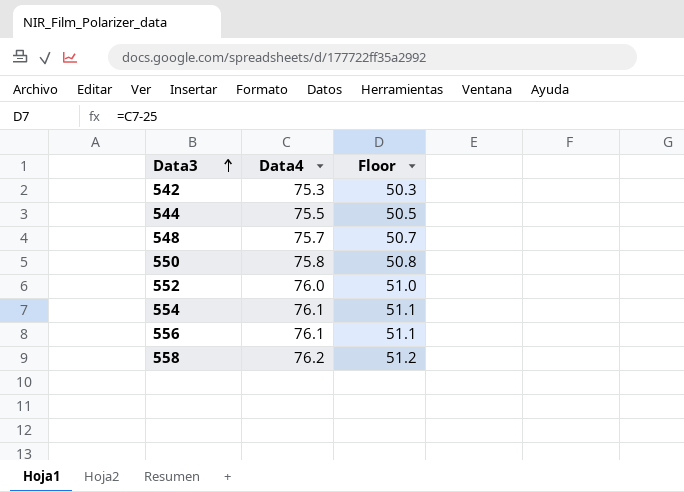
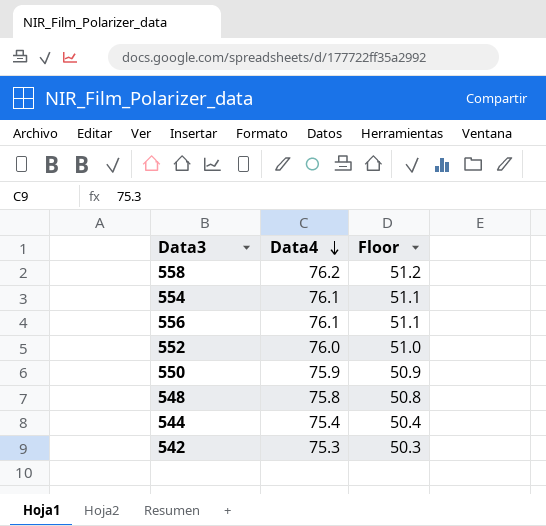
row order: Data3 ascending -> Data4 descending
550 | Data4: 75.8 -> 75.9
550 | Floor: 50.8 -> 50.9
548 | Data4: 75.7 -> 75.8
548 | Floor: 50.7 -> 50.8
544 | Data4: 75.5 -> 75.4
544 | Floor: 50.5 -> 50.4

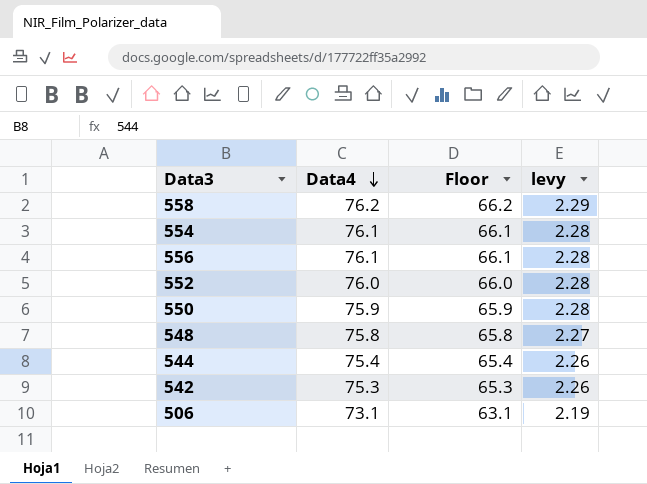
column Floor | formula: [Data4] - 25 -> [Data4] - 10
column levy | formula: none -> [Data4] * 0.03
row 506: none -> 73.1 | 63.1 | 2.19

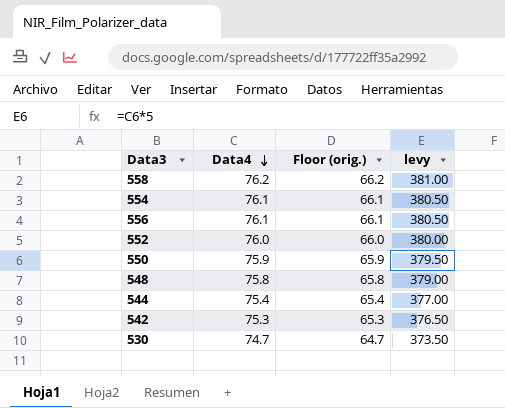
column name: Floor -> Floor (orig.)
column levy | formula: [Data4] * 0.03 -> [Data4] * 5
row 506: 73.1 | 63.1 | 2.19 -> none
row 530: none -> 74.7 | 64.7 | 373.50

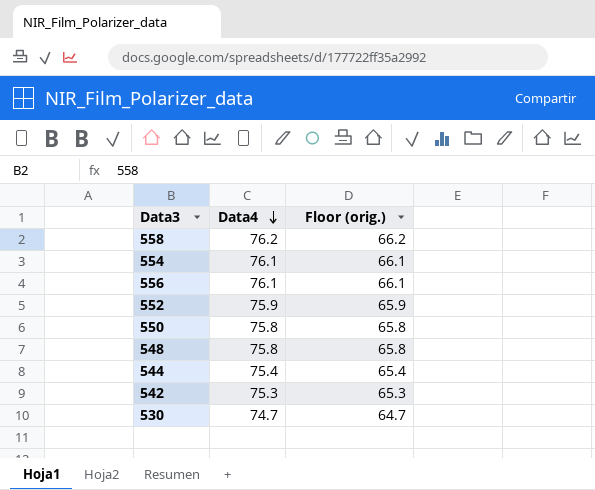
column levy | formula: [Data4] * 5 -> none
552 | Data4: 76.0 -> 75.9
552 | Floor (orig.): 66.0 -> 65.9
550 | Data4: 75.9 -> 75.8
550 | Floor (orig.): 65.9 -> 65.8

